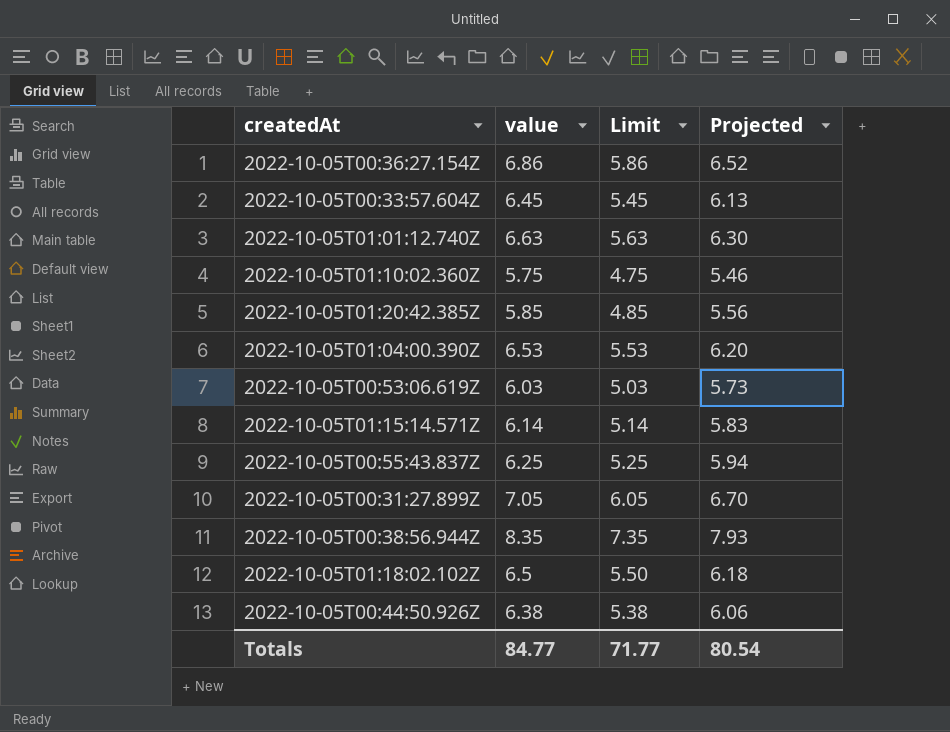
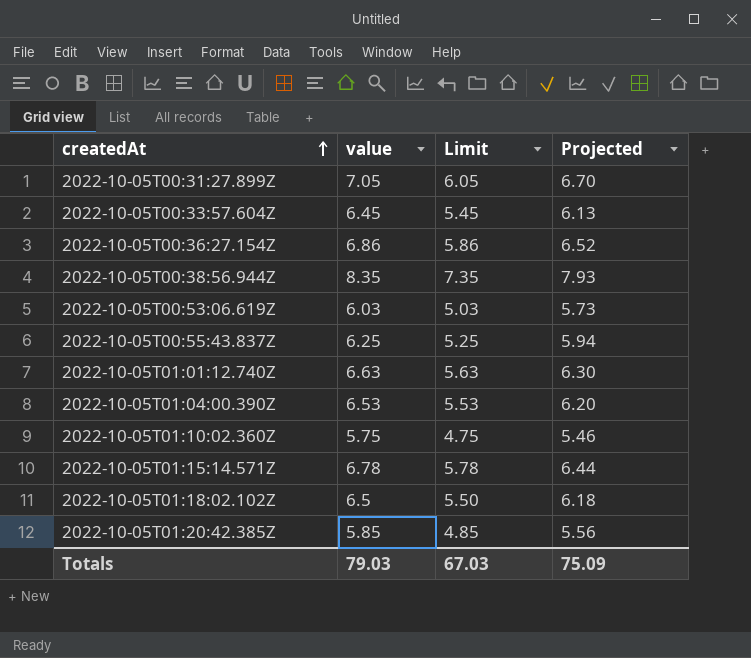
row order: none -> createdAt ascending
row 2022-10-05T00:44:50.926Z: 6.38 | 5.38 | 6.06 -> none
2022-10-05T01:15:14.571Z | value: 6.14 -> 6.78
2022-10-05T01:15:14.571Z | Limit: 5.14 -> 5.78
2022-10-05T01:15:14.571Z | Projected: 5.83 -> 6.44
Totals | value: 84.77 -> 79.03
Totals | Limit: 71.77 -> 67.03
Totals | Projected: 80.54 -> 75.09

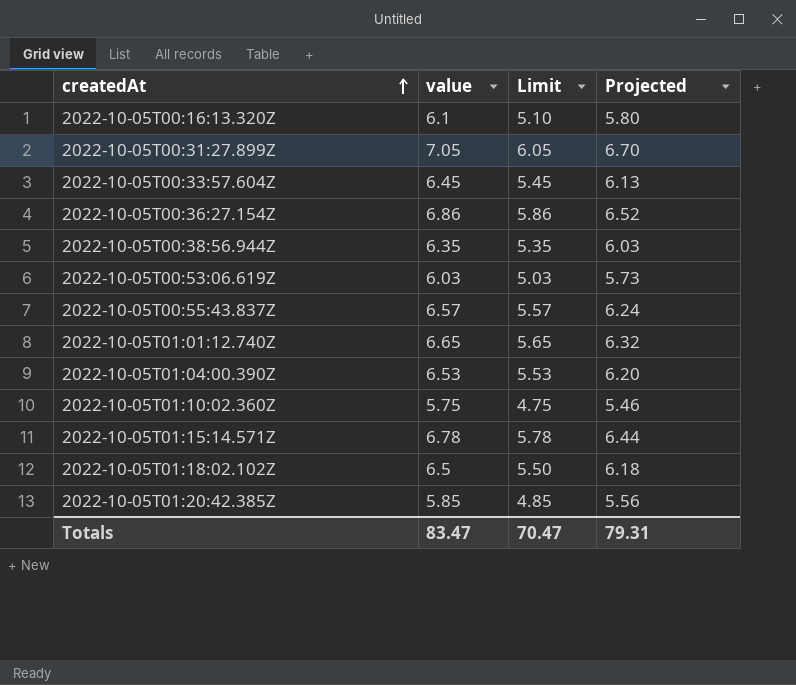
row 2022-10-05T00:16:13.320Z: none -> 6.1 | 5.10 | 5.80
2022-10-05T00:38:56.944Z | value: 8.35 -> 6.35
2022-10-05T00:38:56.944Z | Limit: 7.35 -> 5.35
2022-10-05T00:38:56.944Z | Projected: 7.93 -> 6.03
2022-10-05T00:55:43.837Z | value: 6.25 -> 6.57
2022-10-05T00:55:43.837Z | Limit: 5.25 -> 5.57
2022-10-05T00:55:43.837Z | Projected: 5.94 -> 6.24
2022-10-05T01:01:12.740Z | value: 6.63 -> 6.65
2022-10-05T01:01:12.740Z | Limit: 5.63 -> 5.65
2022-10-05T01:01:12.740Z | Projected: 6.30 -> 6.32
Totals | value: 79.03 -> 83.47
Totals | Limit: 67.03 -> 70.47
Totals | Projected: 75.09 -> 79.31

